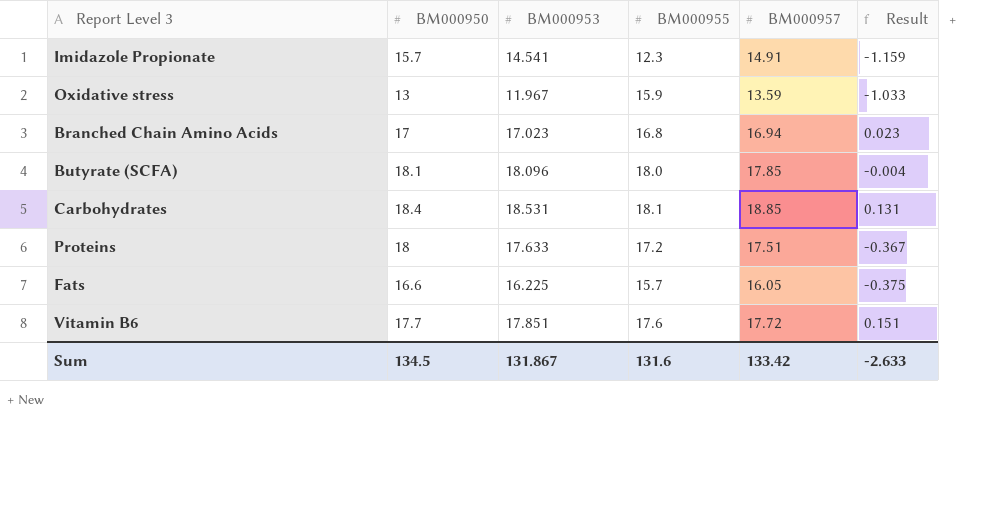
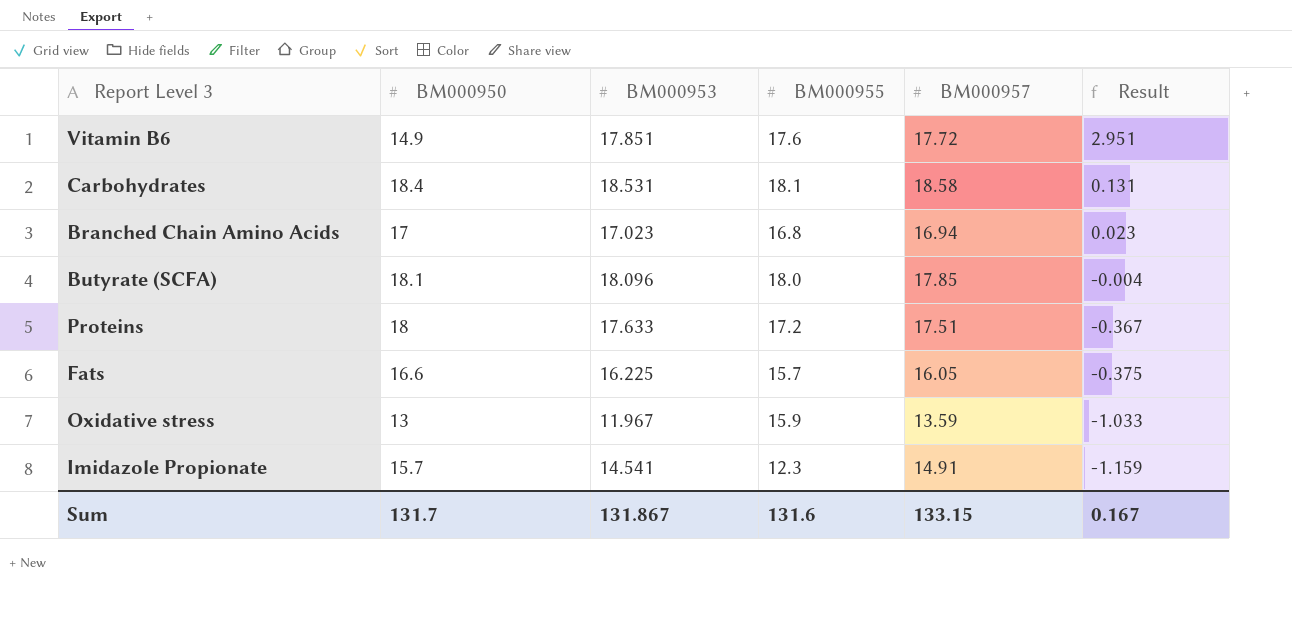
row order: none -> Result descending
Vitamin B6 | BM000950: 17.7 -> 14.9
Vitamin B6 | Result: 0.151 -> 2.951
Carbohydrates | BM000957: 18.85 -> 18.58
Sum | BM000950: 134.5 -> 131.7
Sum | BM000957: 133.42 -> 133.15
Sum | Result: -2.633 -> 0.167

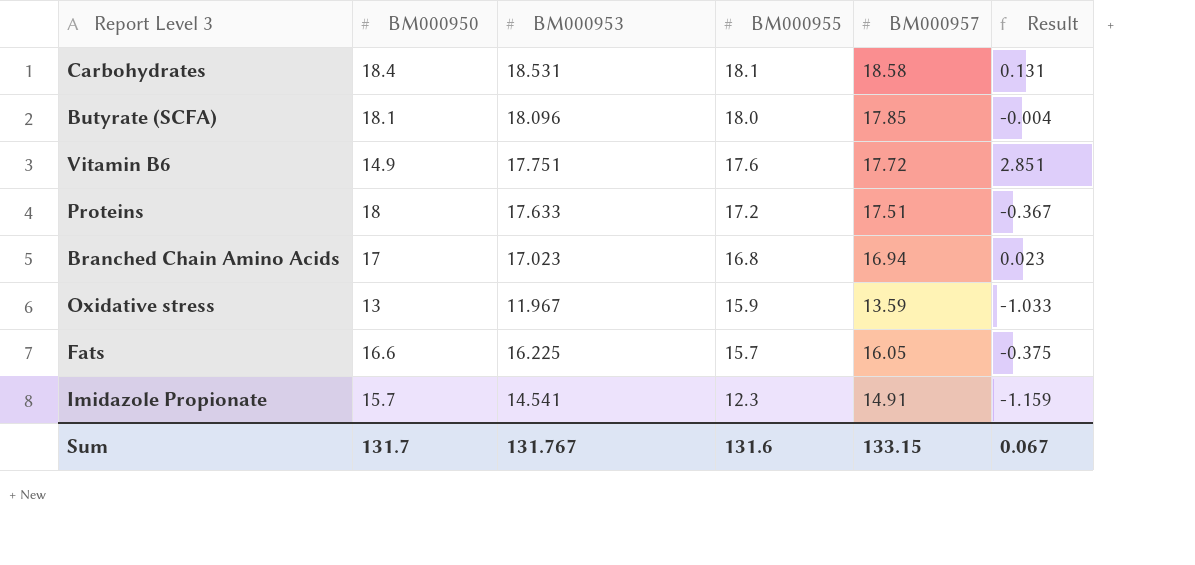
row order: Result descending -> BM000955 descending
Vitamin B6 | BM000953: 17.851 -> 17.751
Vitamin B6 | Result: 2.951 -> 2.851
Sum | BM000953: 131.867 -> 131.767
Sum | Result: 0.167 -> 0.067

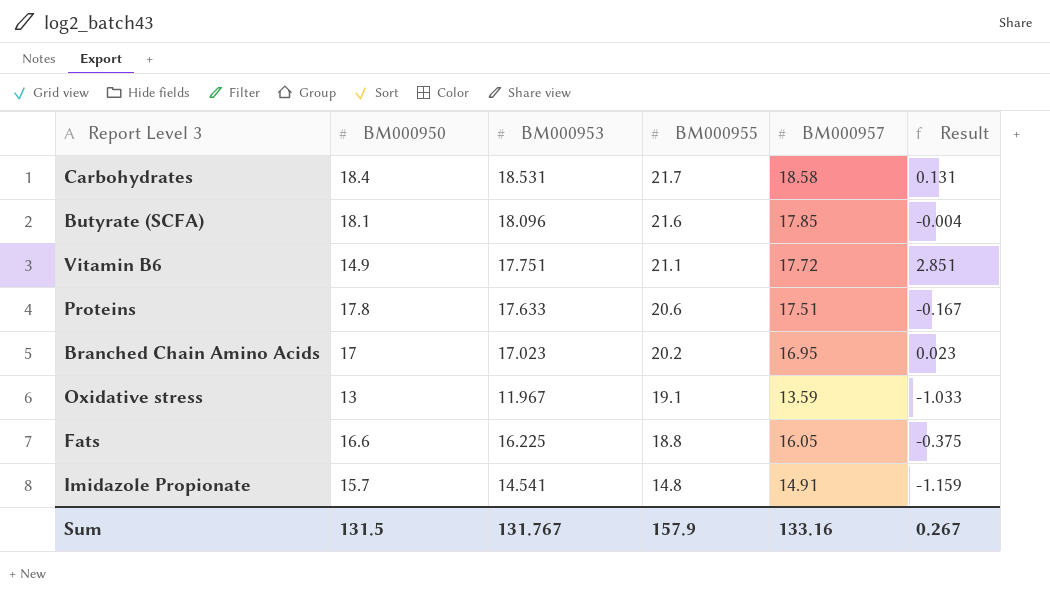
Carbohydrates | BM000955: 18.1 -> 21.7
Butyrate (SCFA) | BM000955: 18.0 -> 21.6
Vitamin B6 | BM000955: 17.6 -> 21.1
Proteins | BM000950: 18 -> 17.8
Proteins | BM000955: 17.2 -> 20.6
Proteins | Result: -0.367 -> -0.167
Branched Chain Amino Acids | BM000955: 16.8 -> 20.2
Branched Chain Amino Acids | BM000957: 16.94 -> 16.95
Oxidative stress | BM000955: 15.9 -> 19.1
Fats | BM000955: 15.7 -> 18.8
Imidazole Propionate | BM000955: 12.3 -> 14.8
Sum | BM000950: 131.7 -> 131.5
Sum | BM000955: 131.6 -> 157.9
Sum | BM000957: 133.15 -> 133.16
Sum | Result: 0.067 -> 0.267

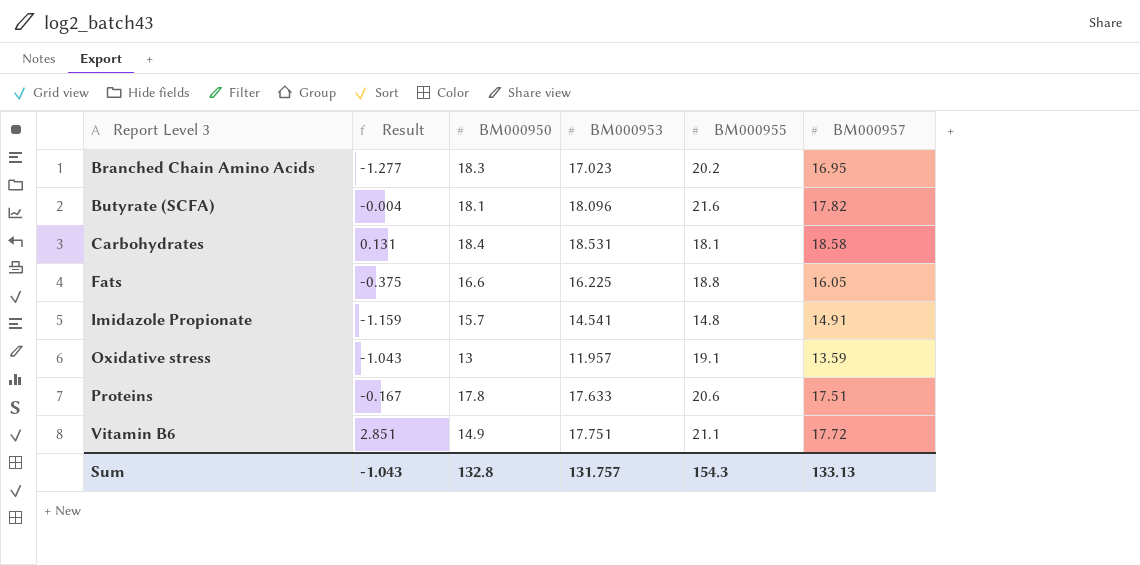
row order: BM000955 descending -> Report Level 3 ascending
column Result | position: 6 -> 2
Branched Chain Amino Acids | Result: 0.023 -> -1.277
Branched Chain Amino Acids | BM000950: 17 -> 18.3
Butyrate (SCFA) | BM000957: 17.85 -> 17.82
Carbohydrates | BM000955: 21.7 -> 18.1
Oxidative stress | Result: -1.033 -> -1.043
Oxidative stress | BM000953: 11.967 -> 11.957
Sum | Result: 0.267 -> -1.043
Sum | BM000950: 131.5 -> 132.8
Sum | BM000953: 131.767 -> 131.757
Sum | BM000955: 157.9 -> 154.3
Sum | BM000957: 133.16 -> 133.13

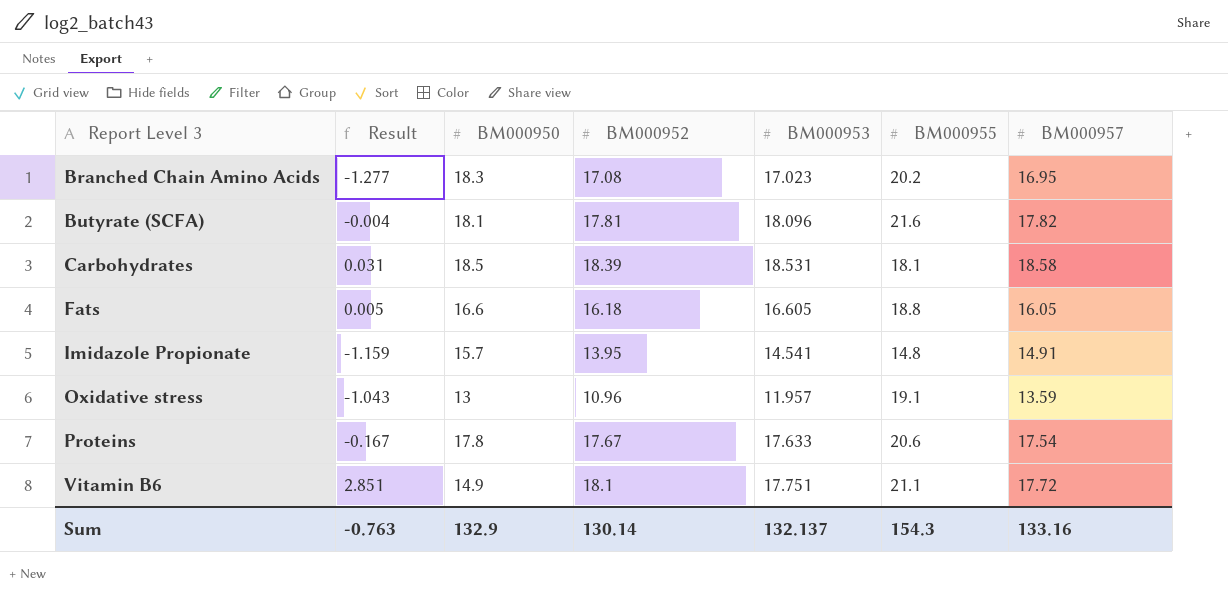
column BM000952 | position: none -> 4
Carbohydrates | Result: 0.131 -> 0.031
Carbohydrates | BM000950: 18.4 -> 18.5
Fats | Result: -0.375 -> 0.005
Fats | BM000953: 16.225 -> 16.605
Proteins | BM000957: 17.51 -> 17.54
Sum | Result: -1.043 -> -0.763
Sum | BM000950: 132.8 -> 132.9
Sum | BM000953: 131.757 -> 132.137
Sum | BM000957: 133.13 -> 133.16

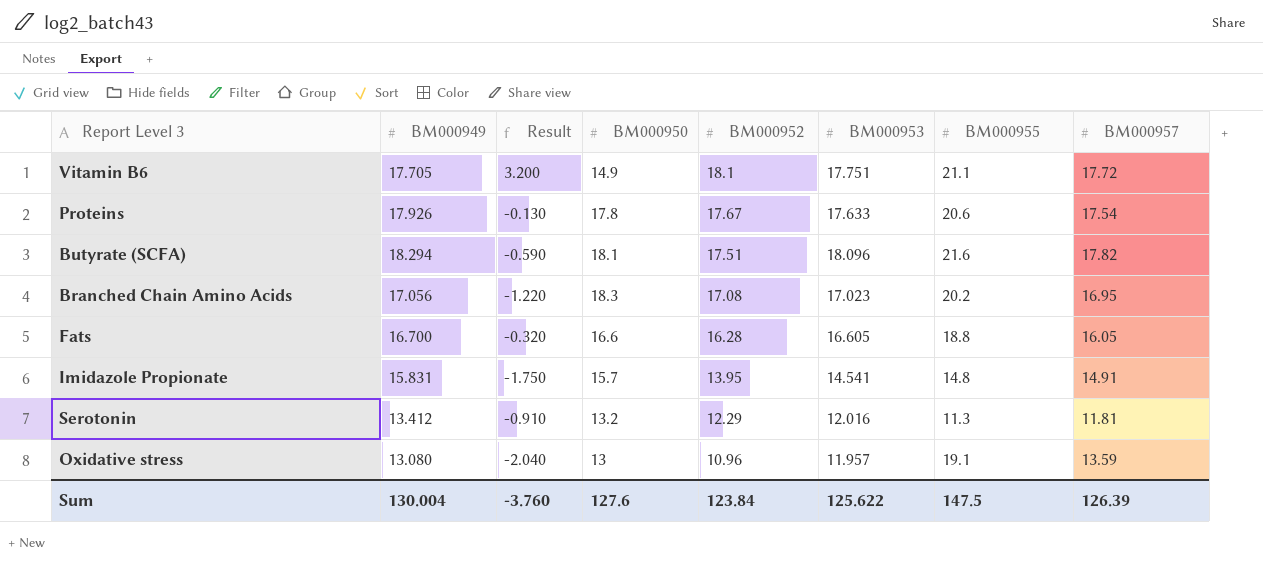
row order: Report Level 3 ascending -> BM000952 descending
column BM000949 | position: none -> 2
column Result | formula: [BM000953] - [BM000950] -> [BM000952] - [BM000950]
row Carbohydrates: 0.031 | 18.5 | 18.39 | 18.531 | 18.1 | 18.58 -> none
Butyrate (SCFA) | BM000952: 17.81 -> 17.51
Fats | BM000952: 16.18 -> 16.28
row Serotonin: none -> 13.412 | -0.910 | 13.2 | 12.29 | 12.016 | 11.3 | 11.81
Sum | Result: -0.763 -> -3.760
Sum | BM000950: 132.9 -> 127.6
Sum | BM000952: 130.14 -> 123.84
Sum | BM000953: 132.137 -> 125.622
Sum | BM000955: 154.3 -> 147.5
Sum | BM000957: 133.16 -> 126.39

